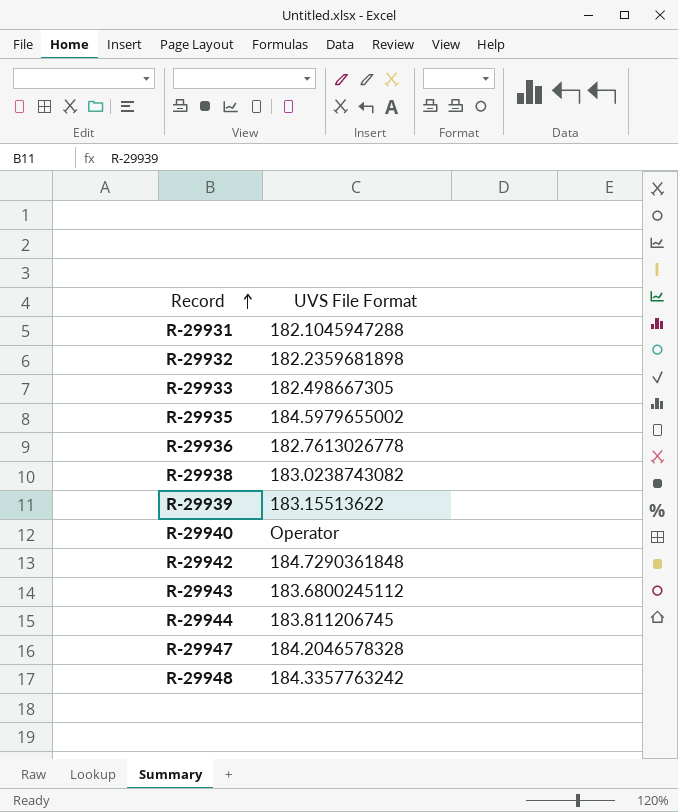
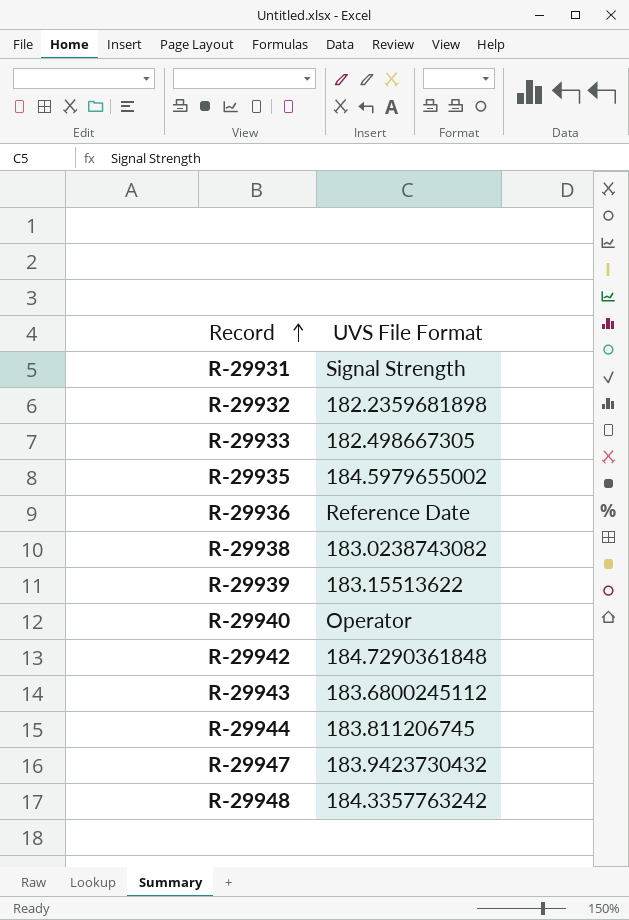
R-29931 | UVS File Format: 182.1045947288 -> Signal Strength
R-29936 | UVS File Format: 182.7613026778 -> Reference Date
R-29947 | UVS File Format: 184.2046578328 -> 183.9423730432

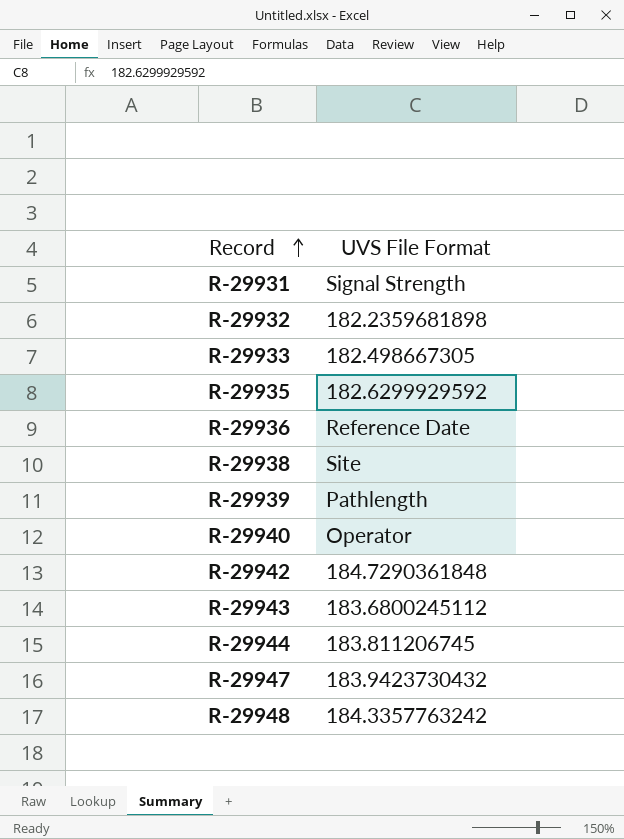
R-29935 | UVS File Format: 184.5979655002 -> 182.6299929592
R-29938 | UVS File Format: 183.0238743082 -> Site
R-29939 | UVS File Format: 183.15513622 -> Pathlength

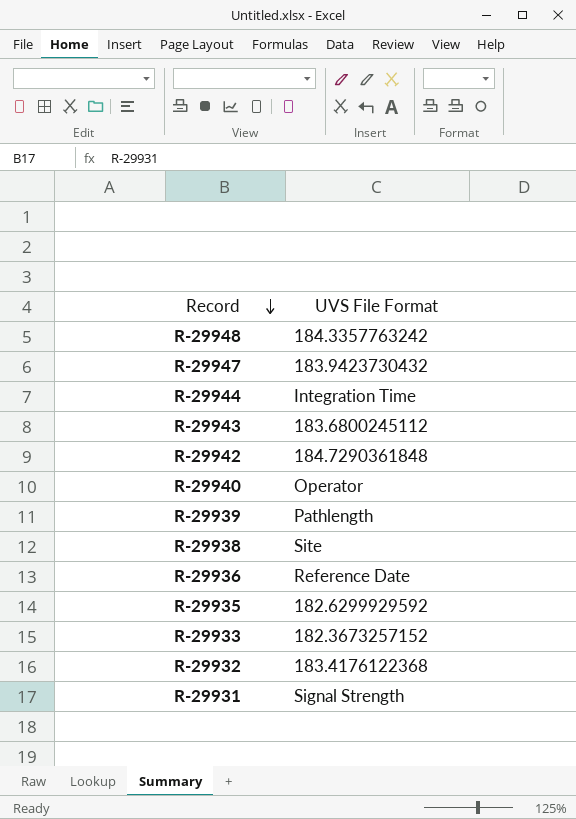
row order: Record ascending -> Record descending
R-29944 | UVS File Format: 183.811206745 -> Integration Time
R-29933 | UVS File Format: 182.498667305 -> 182.3673257152
R-29932 | UVS File Format: 182.2359681898 -> 183.4176122368

